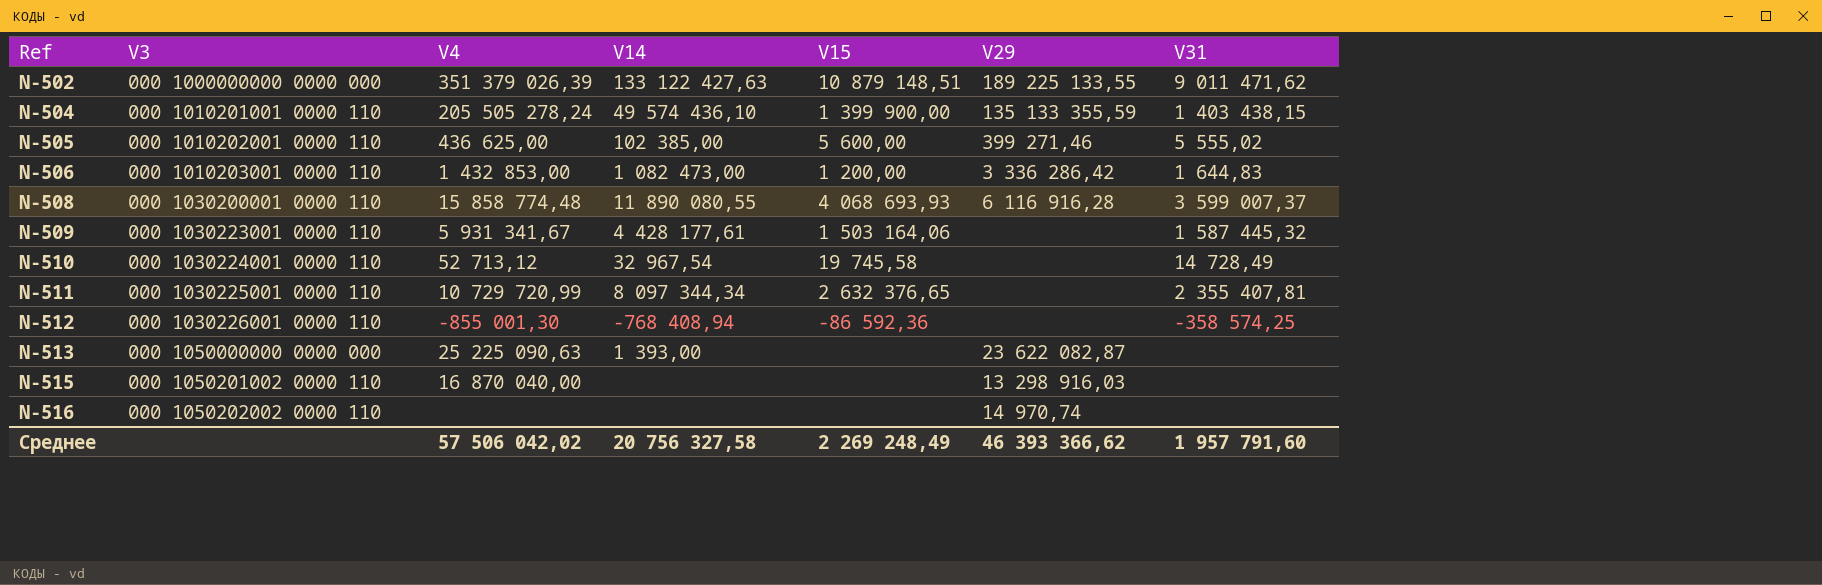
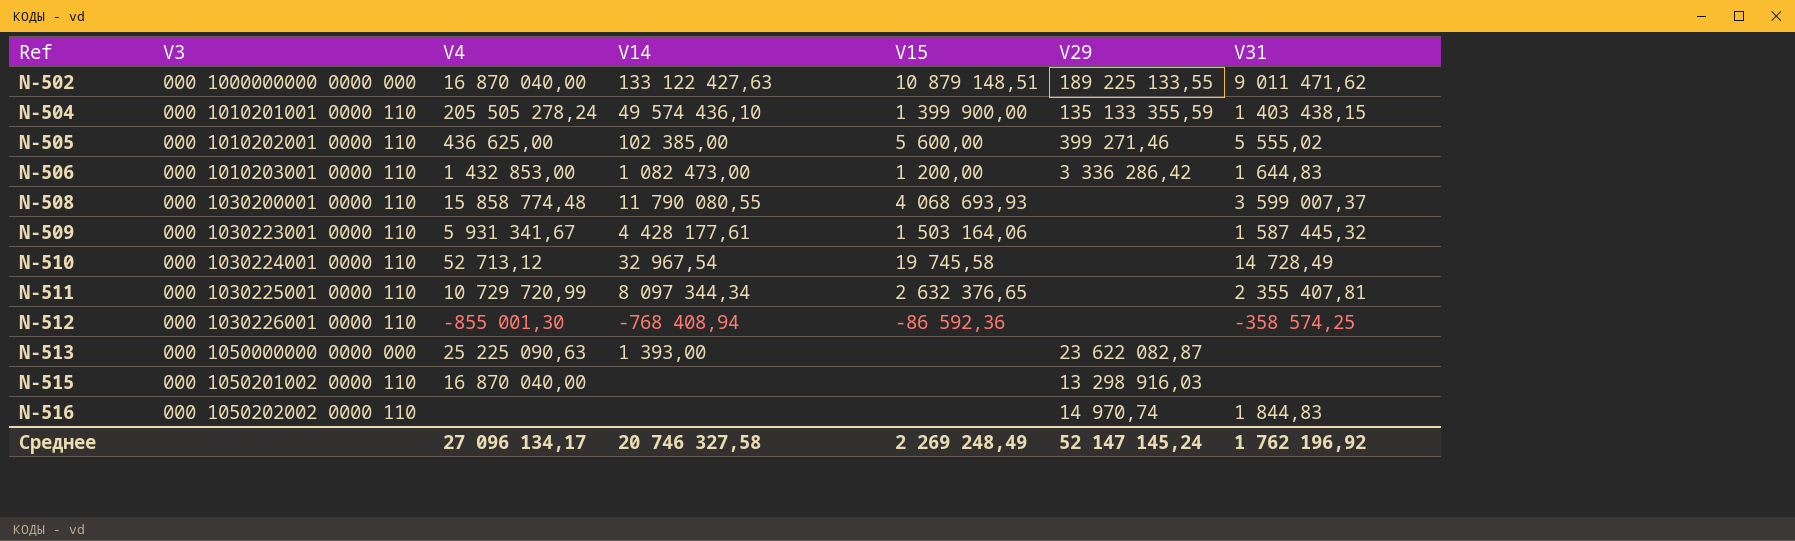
N-502 | V4: 351 379 026,39 -> 16 870 040,00
N-508 | V14: 11 890 080,55 -> 11 790 080,55
N-508 | V29: 6 116 916,28 -> none
N-516 | V31: none -> 1 844,83
Среднее | V4: 57 506 042,02 -> 27 096 134,17
Среднее | V14: 20 756 327,58 -> 20 746 327,58
Среднее | V29: 46 393 366,62 -> 52 147 145,24
Среднее | V31: 1 957 791,60 -> 1 762 196,92

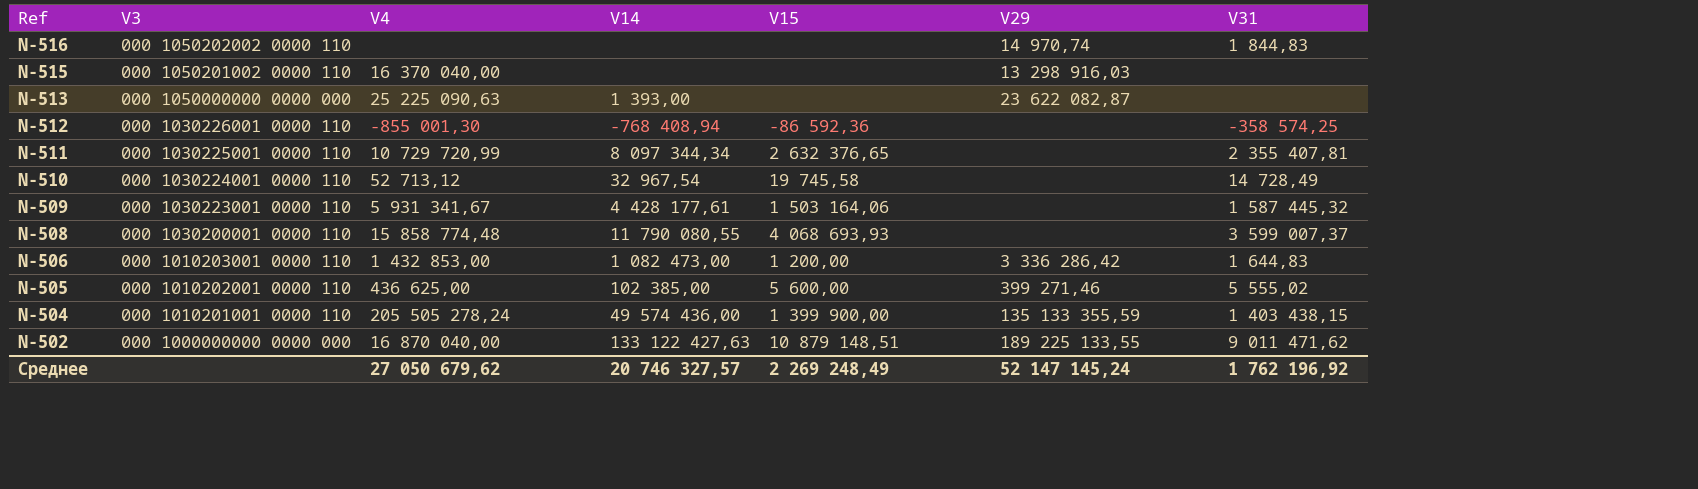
row order: Ref ascending -> Ref descending
N-515 | V4: 16 870 040,00 -> 16 370 040,00
N-504 | V14: 49 574 436,10 -> 49 574 436,00
Среднее | V4: 27 096 134,17 -> 27 050 679,62
Среднее | V14: 20 746 327,58 -> 20 746 327,57

